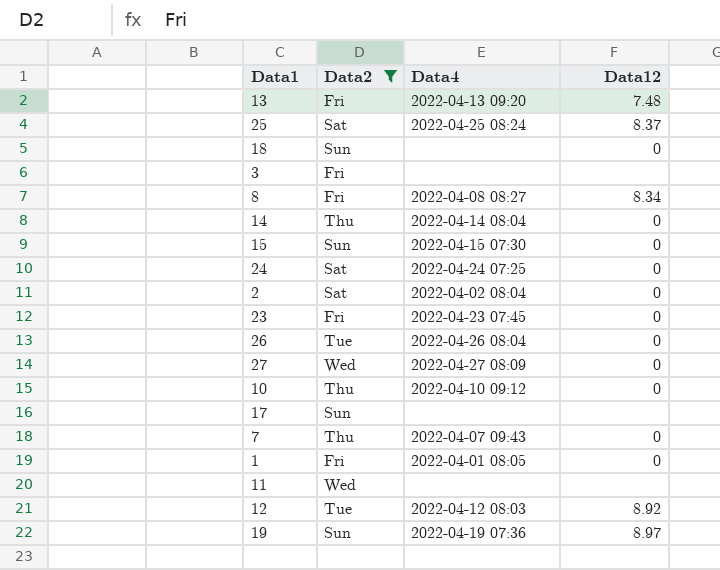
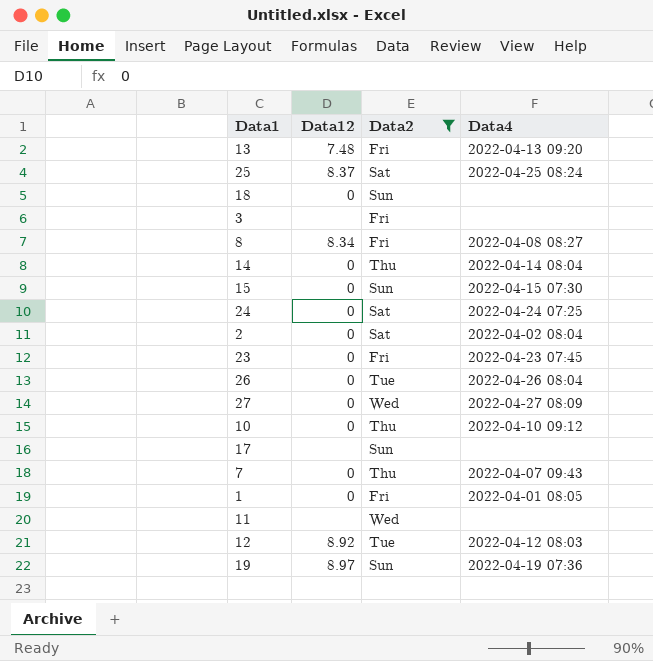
column Data12 | position: 4 -> 2

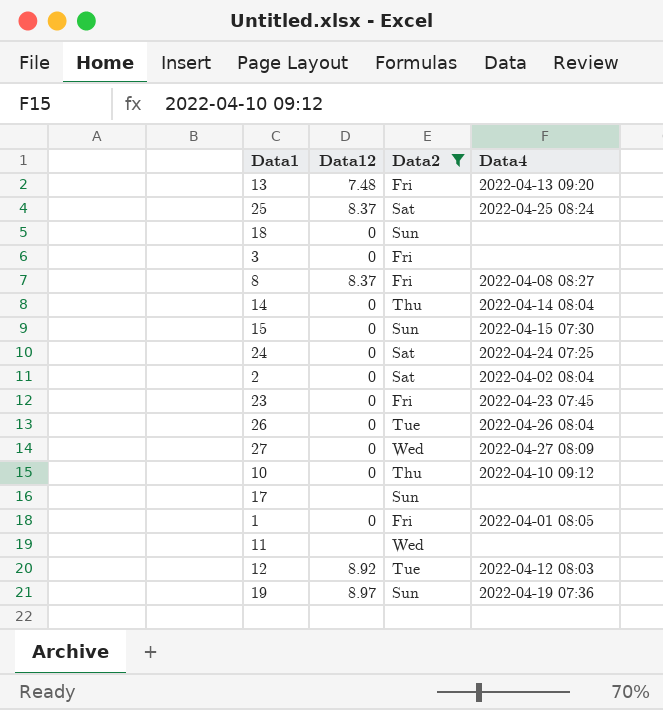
row 7: 0 | Thu | 2022-04-07 09:43 -> none
3 | Data12: none -> 0
8 | Data12: 8.34 -> 8.37

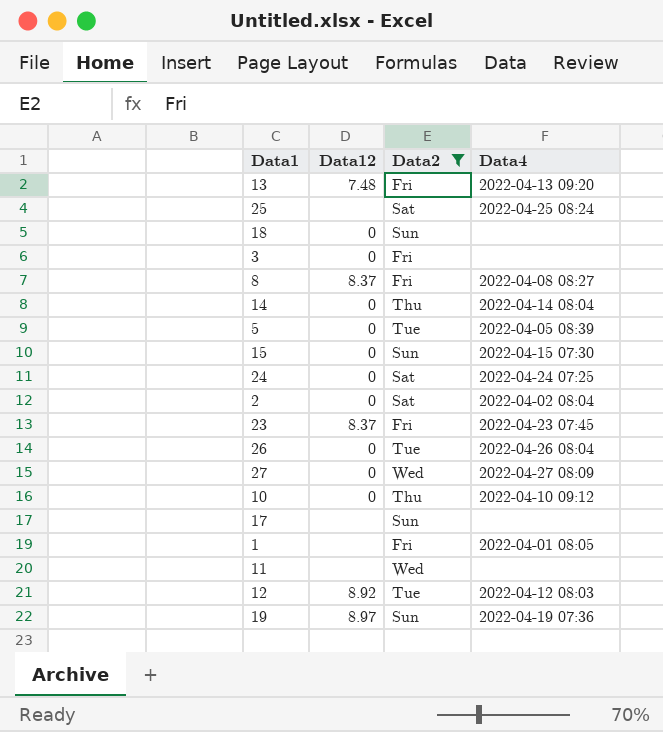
25 | Data12: 8.37 -> none
row 5: none -> 0 | Tue | 2022-04-05 08:39
23 | Data12: 0 -> 8.37
1 | Data12: 0 -> none

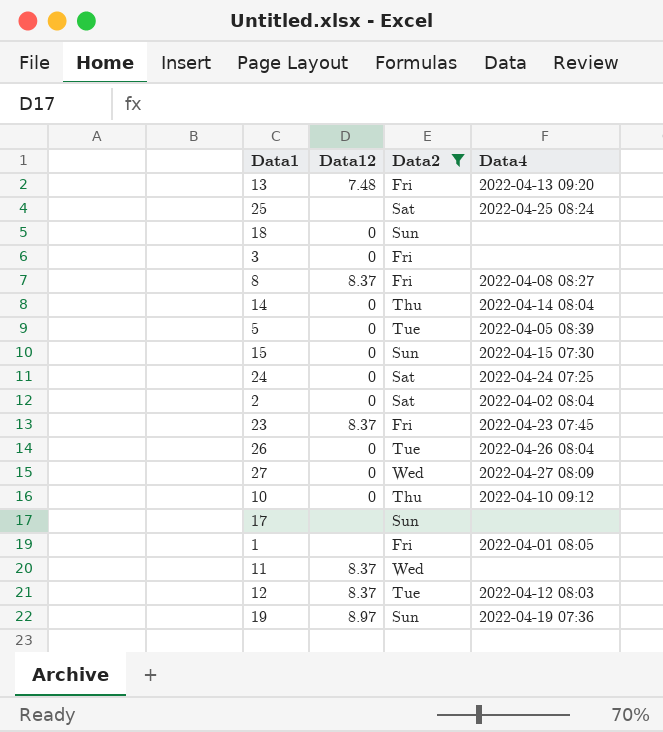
11 | Data12: none -> 8.37
12 | Data12: 8.92 -> 8.37

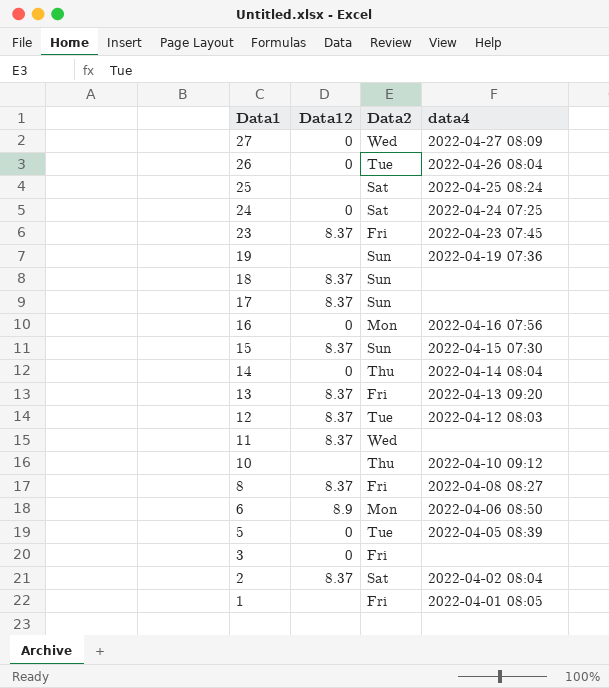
filter: Data2 != Mon -> none
row order: none -> Data1 descending
column name: Data4 -> data4
19 | Data12: 8.97 -> none
18 | Data12: 0 -> 8.37
17 | Data12: none -> 8.37
15 | Data12: 0 -> 8.37
13 | Data12: 7.48 -> 8.37
10 | Data12: 0 -> none
2 | Data12: 0 -> 8.37

